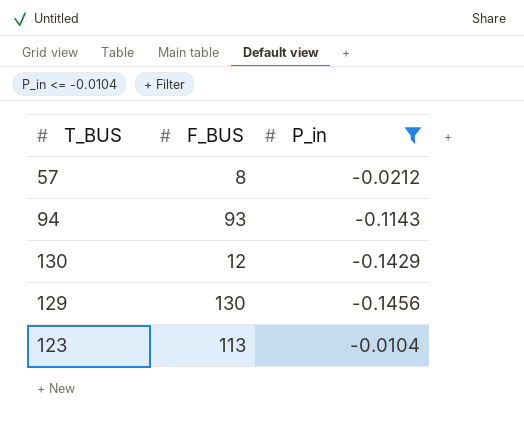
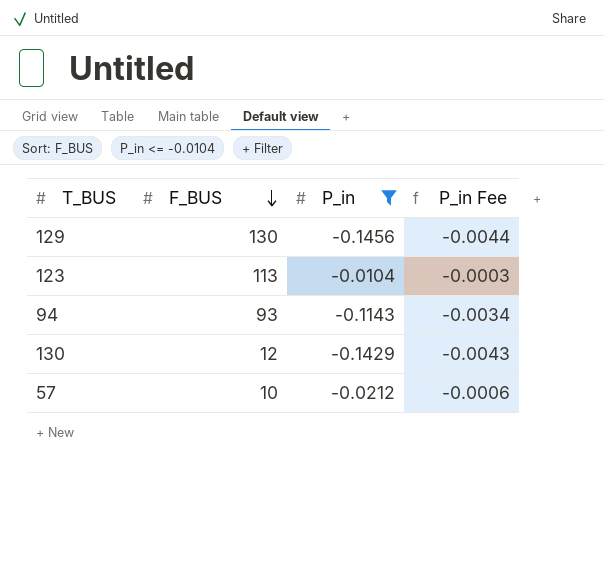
row order: none -> F_BUS descending
column P_in Fee | formula: none -> [P_in] * 0.03
57 | F_BUS: 8 -> 10

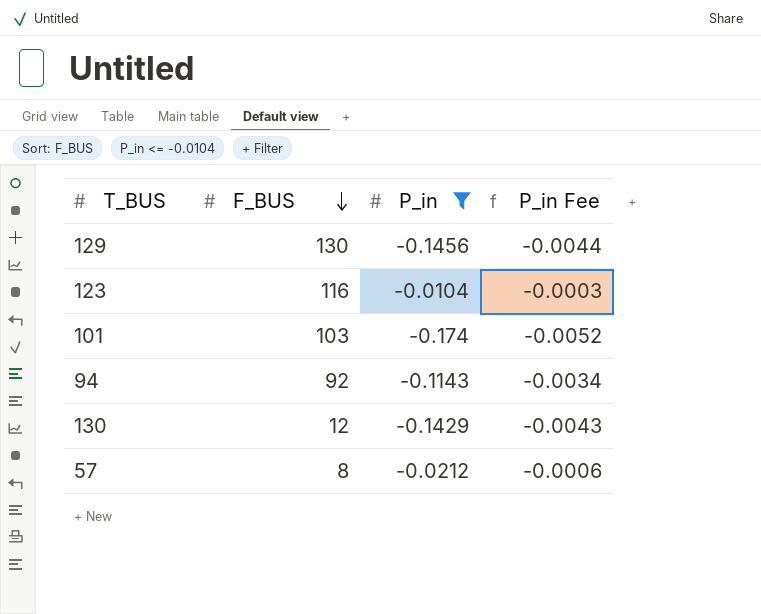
123 | F_BUS: 113 -> 116
row 101: none -> 103 | -0.174 | -0.0052
94 | F_BUS: 93 -> 92
57 | F_BUS: 10 -> 8

